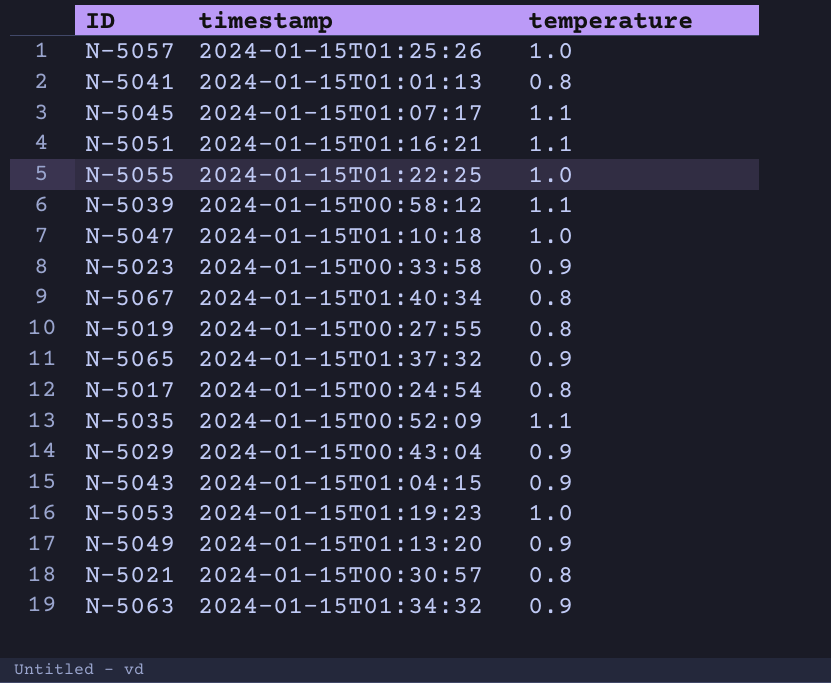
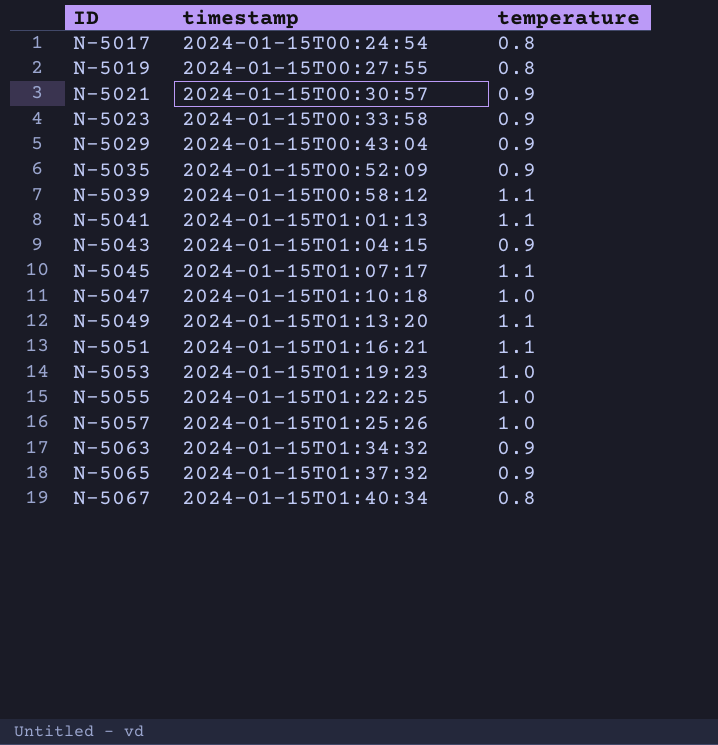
row order: none -> ID ascending
N-5021 | temperature: 0.8 -> 0.9
N-5035 | temperature: 1.1 -> 0.9
N-5041 | temperature: 0.8 -> 1.1
N-5049 | temperature: 0.9 -> 1.1

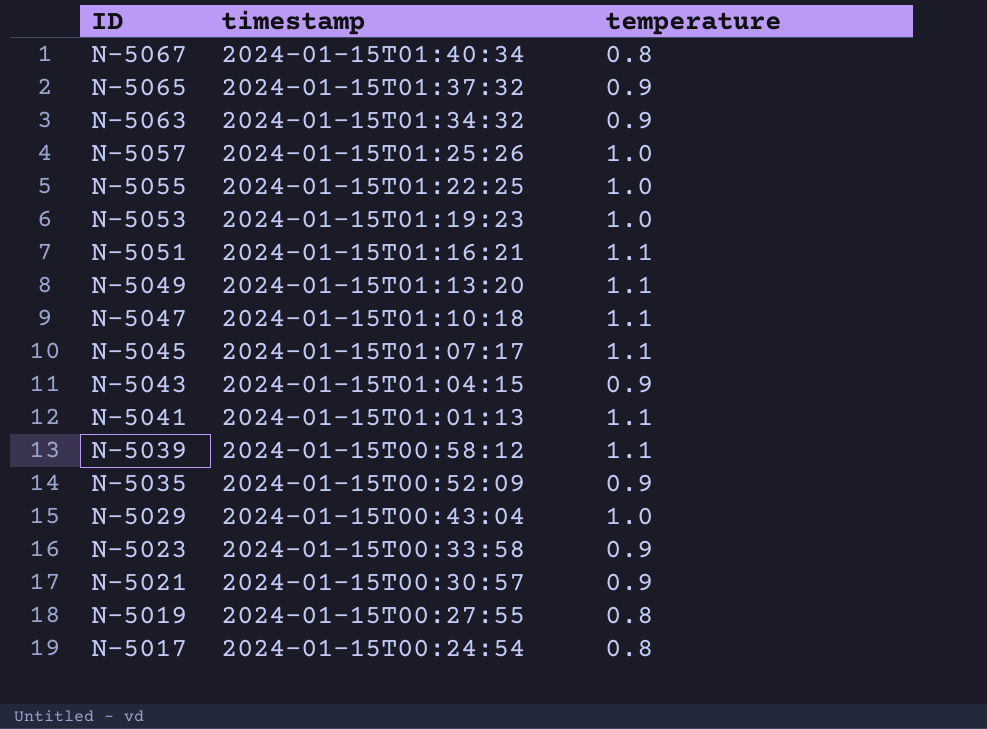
row order: ID ascending -> ID descending
N-5047 | temperature: 1.0 -> 1.1
N-5029 | temperature: 0.9 -> 1.0

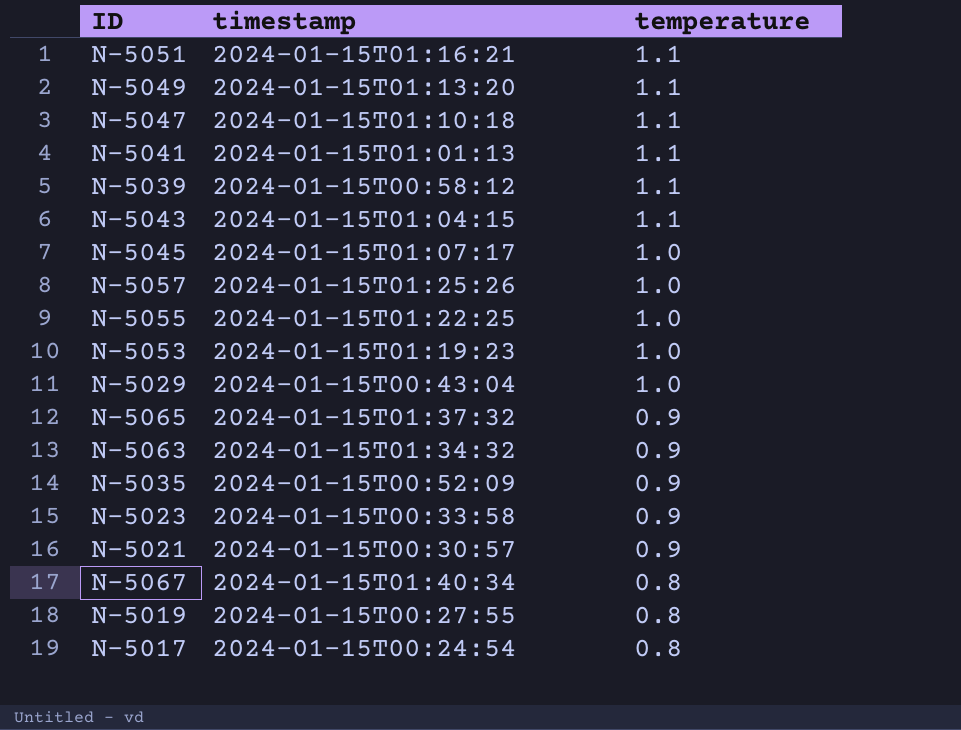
row order: ID descending -> temperature descending
N-5043 | temperature: 0.9 -> 1.1
N-5045 | temperature: 1.1 -> 1.0

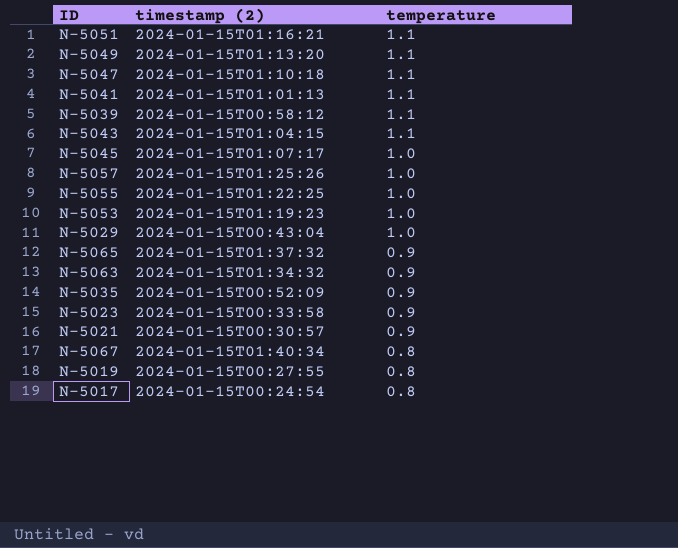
column name: timestamp -> timestamp (2)

